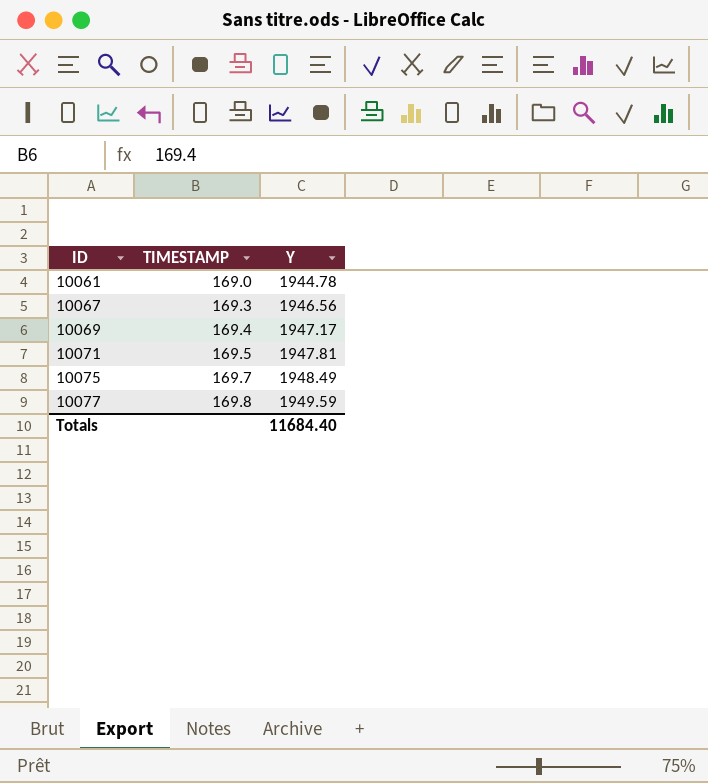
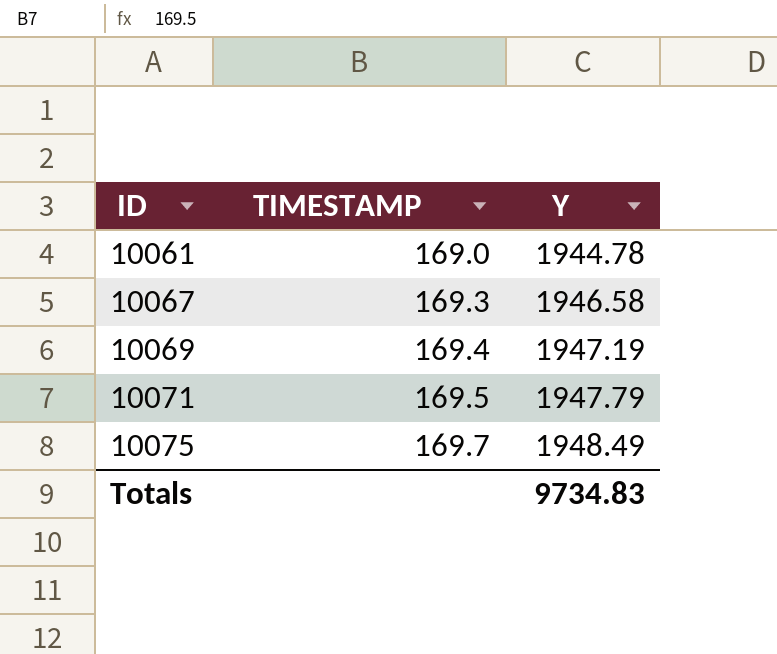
row 10077: 169.8 | 1949.59 -> none
10067 | Y: 1946.56 -> 1946.58
10069 | Y: 1947.17 -> 1947.19
10071 | Y: 1947.81 -> 1947.79
Totals | Y: 11684.40 -> 9734.83

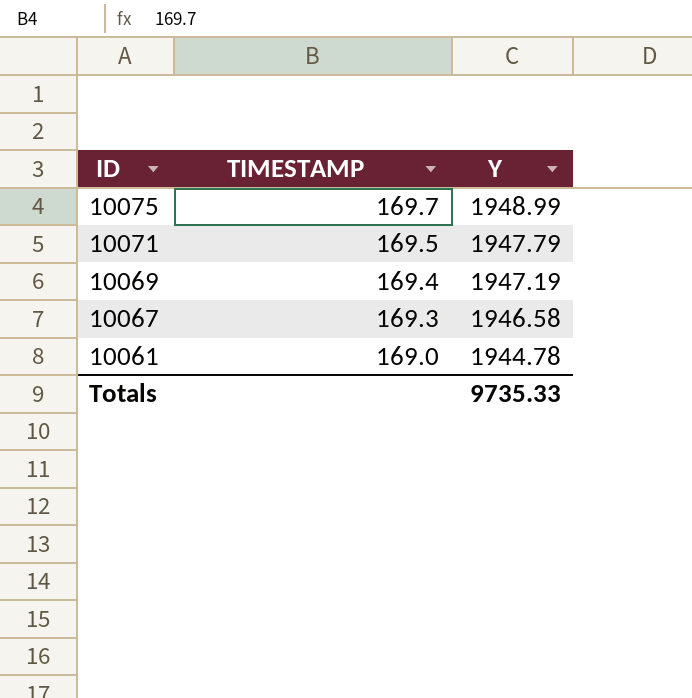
row order: ID ascending -> ID descending
10075 | Y: 1948.49 -> 1948.99
Totals | Y: 9734.83 -> 9735.33

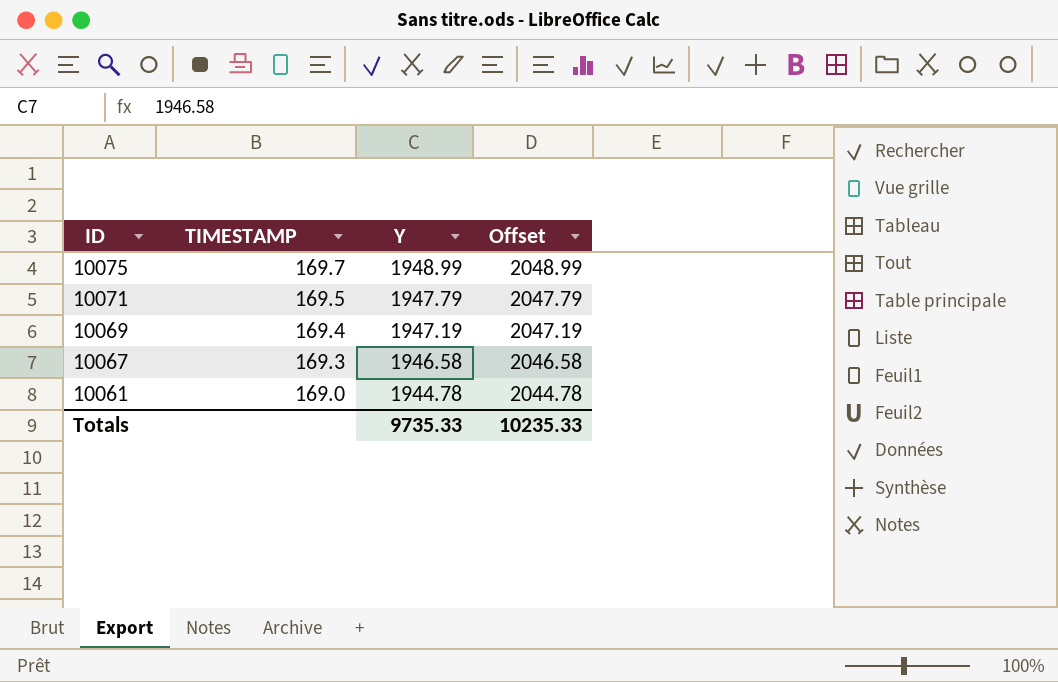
column Offset | formula: none -> [Y] + 100

